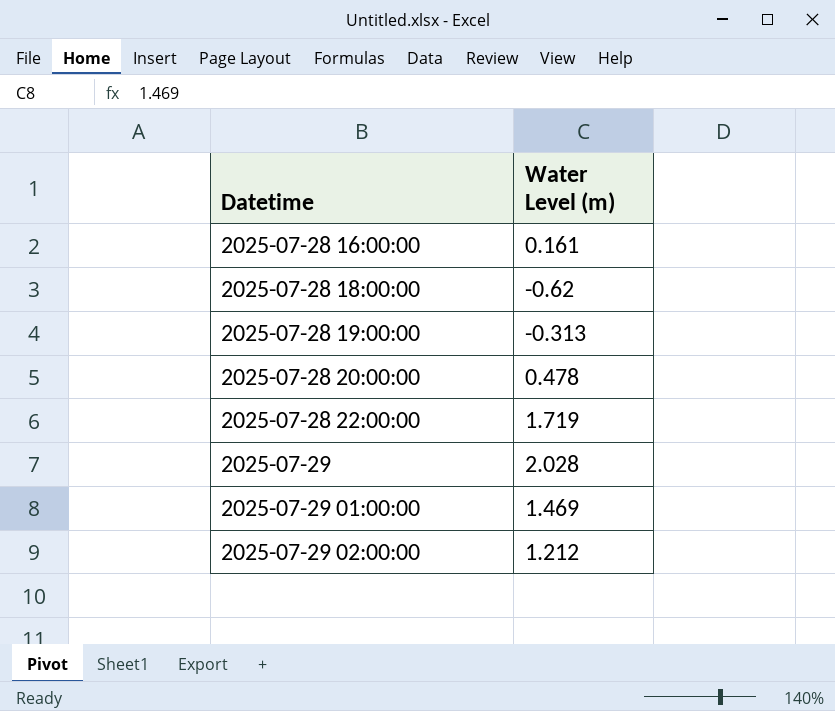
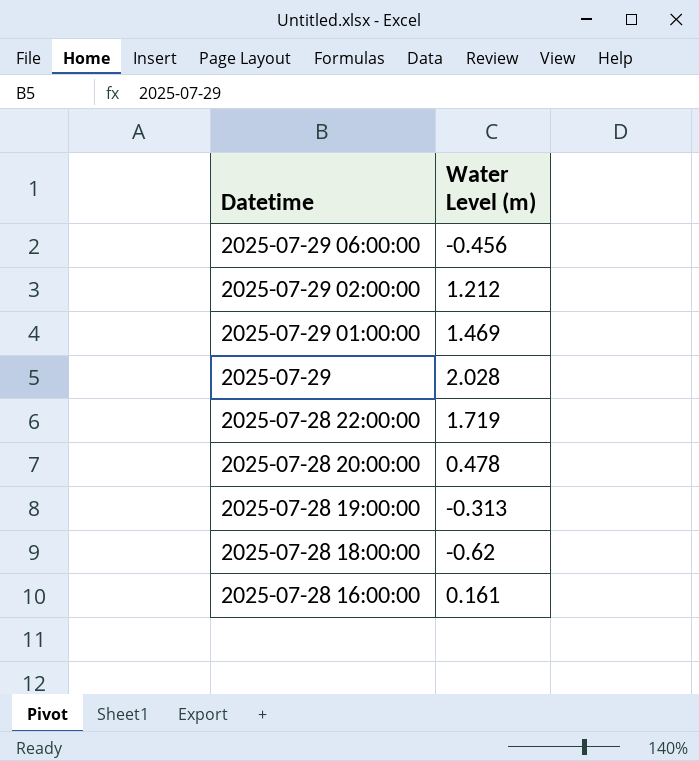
row order: Datetime ascending -> Datetime descending
row 2025-07-29 06:00:00: none -> -0.456

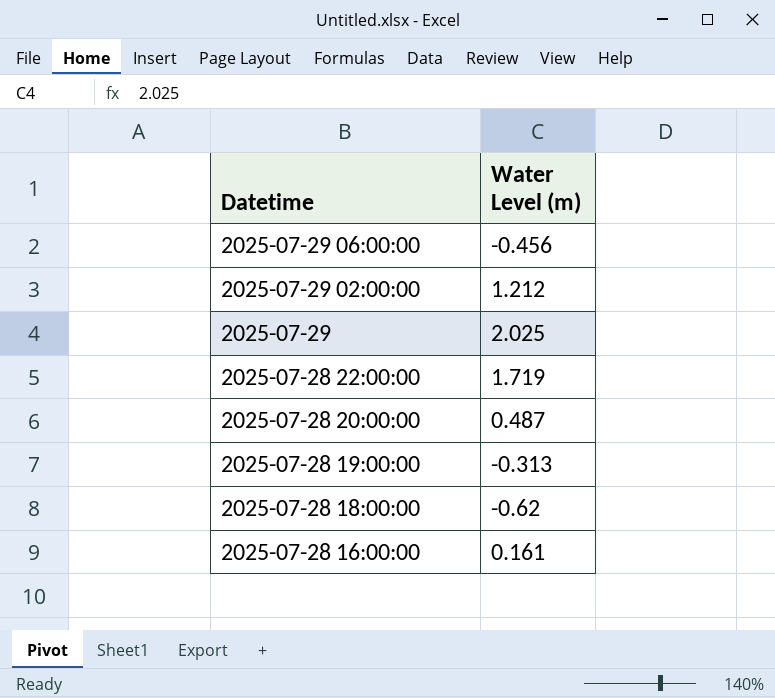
row 2025-07-29 01:00:00: 1.469 -> none
2025-07-29 | Water Level (m): 2.028 -> 2.025
2025-07-28 20:00:00 | Water Level (m): 0.478 -> 0.487

